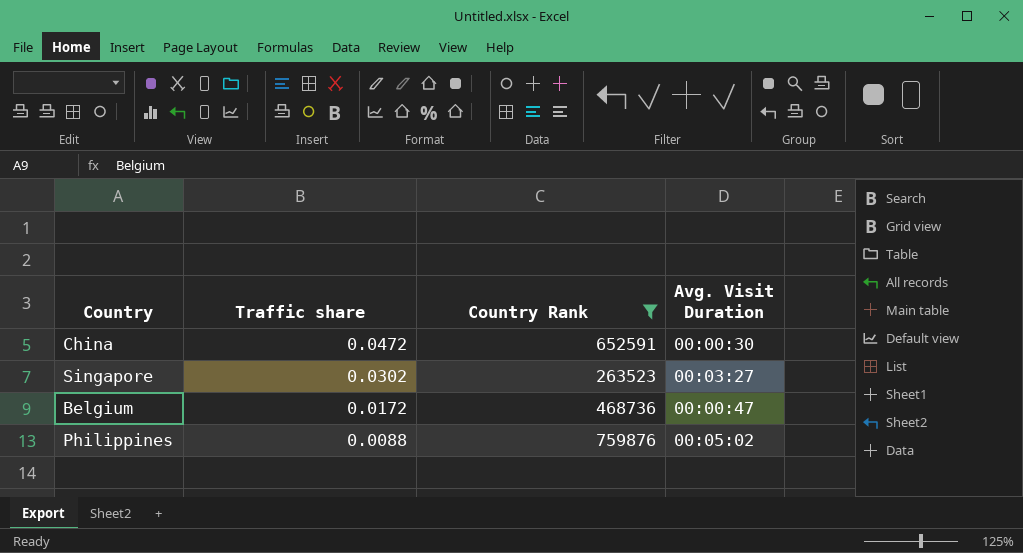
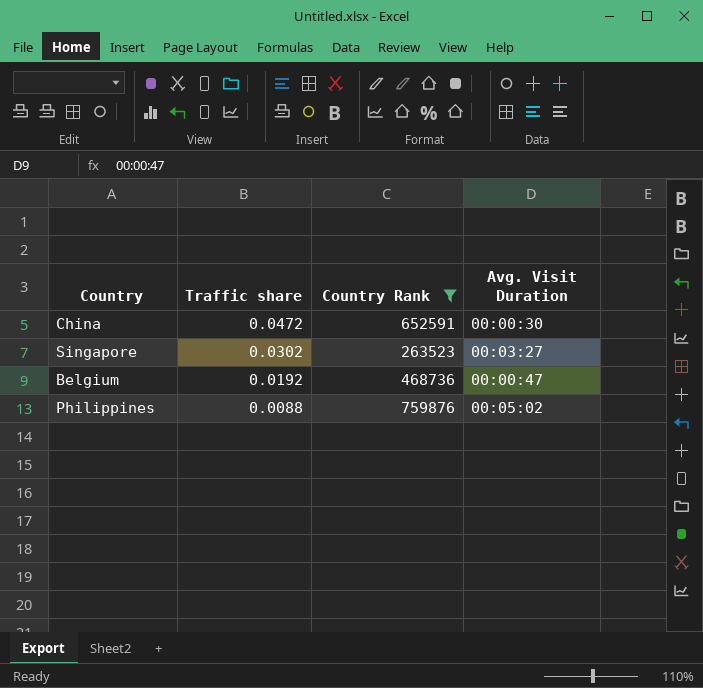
Belgium | Traffic share: 0.0172 -> 0.0192

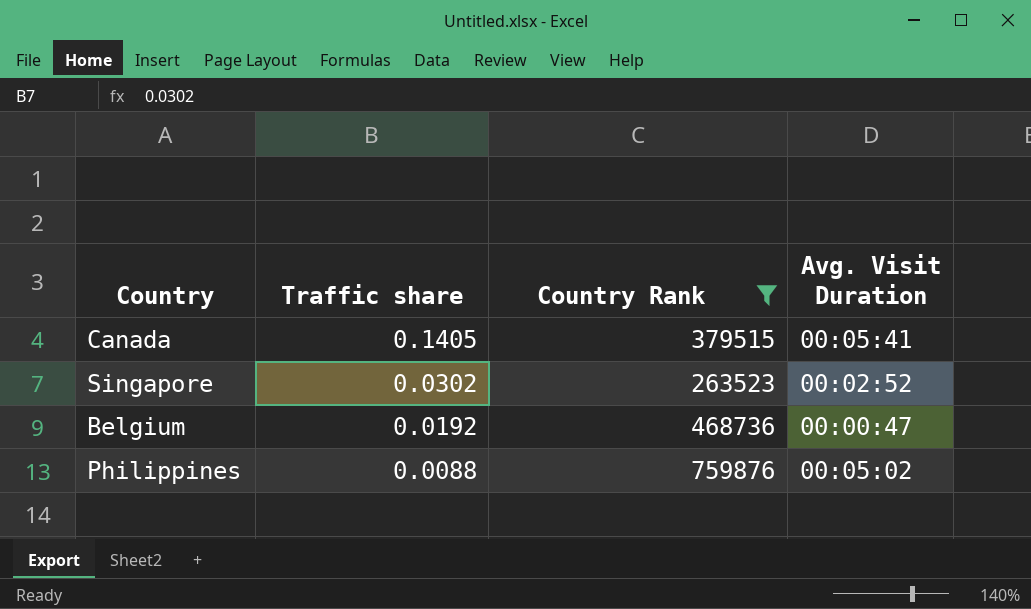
row China: 0.0472 | 652591 | 00:00:30 -> none
row Canada: none -> 0.1405 | 379515 | 00:05:41
Singapore | Avg. Visit Duration: 00:03:27 -> 00:02:52

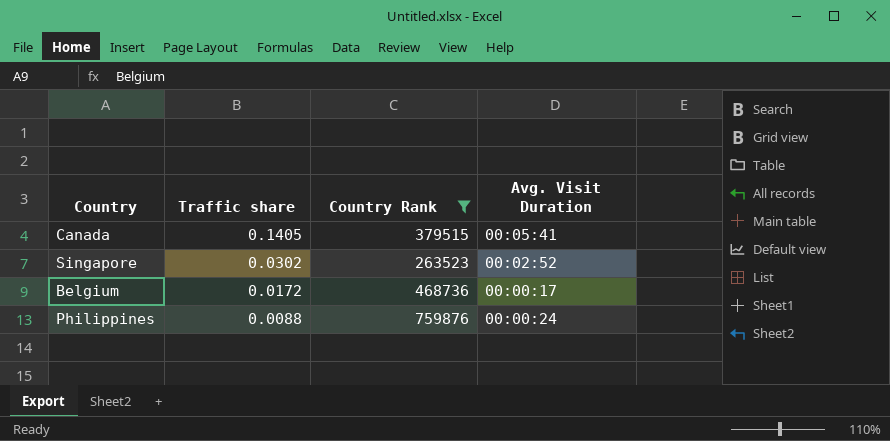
Belgium | Traffic share: 0.0192 -> 0.0172
Belgium | Avg. Visit Duration: 00:00:47 -> 00:00:17
Philippines | Avg. Visit Duration: 00:05:02 -> 00:00:24

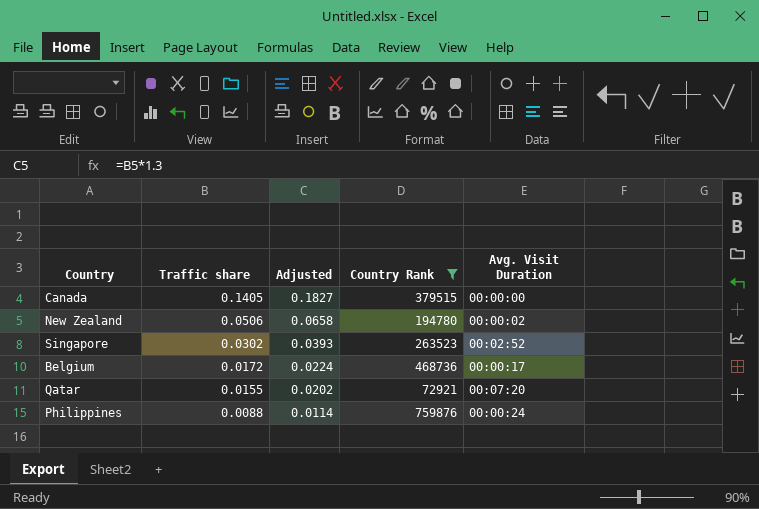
column Adjusted | formula: none -> [Traffic share] * 1.3
Canada | Avg. Visit Duration: 00:05:41 -> 00:00:00
row New Zealand: none -> 0.0506 | 0.0658 | 194780 | 00:00:02
row Qatar: none -> 0.0155 | 0.0202 | 72921 | 00:07:20

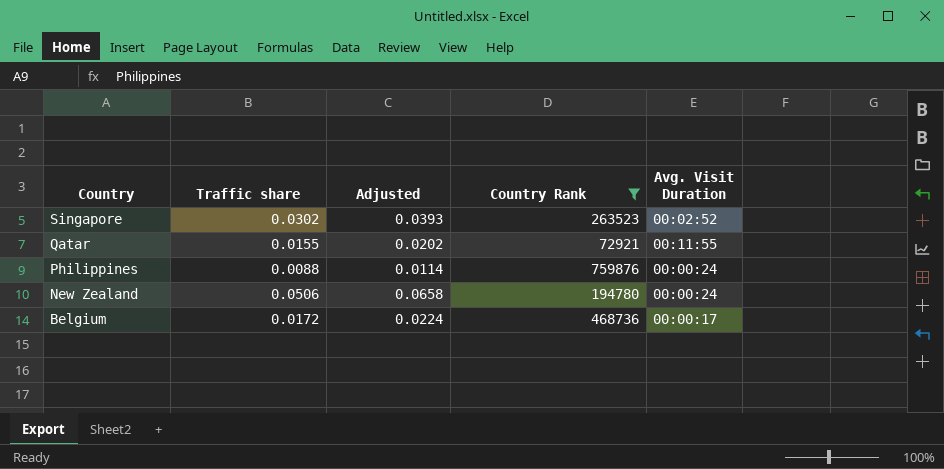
row order: Traffic share descending -> Country descending
row Canada: 0.1405 | 0.1827 | 379515 | 00:00:00 -> none
Qatar | Avg. Visit Duration: 00:07:20 -> 00:11:55
New Zealand | Avg. Visit Duration: 00:00:02 -> 00:00:24

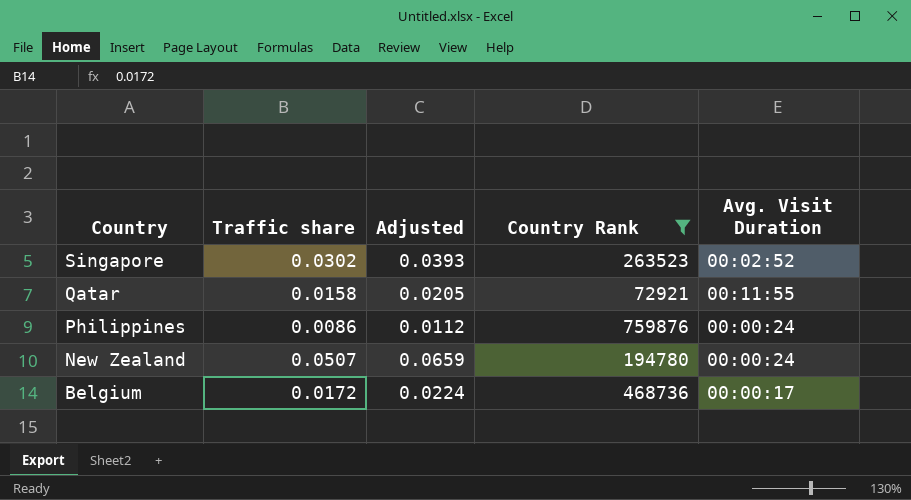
Qatar | Traffic share: 0.0155 -> 0.0158
Qatar | Adjusted: 0.0202 -> 0.0205
Philippines | Traffic share: 0.0088 -> 0.0086
Philippines | Adjusted: 0.0114 -> 0.0112
New Zealand | Traffic share: 0.0506 -> 0.0507
New Zealand | Adjusted: 0.0658 -> 0.0659

